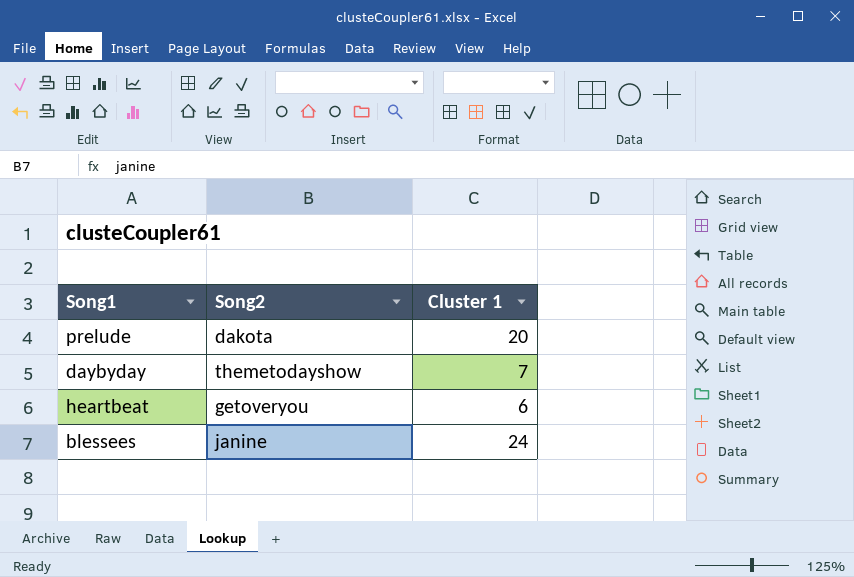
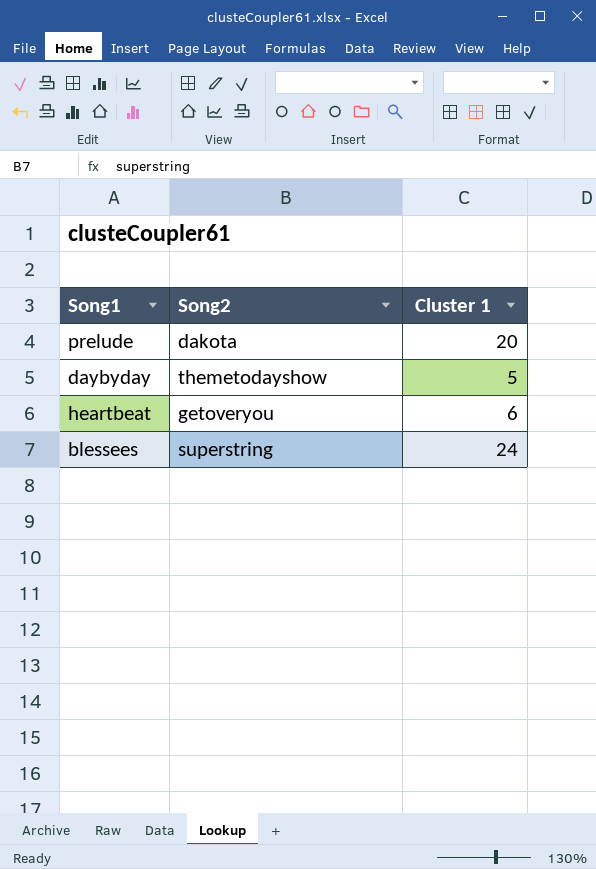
daybyday | Cluster 1: 7 -> 5
blessees | Song2: janine -> superstring

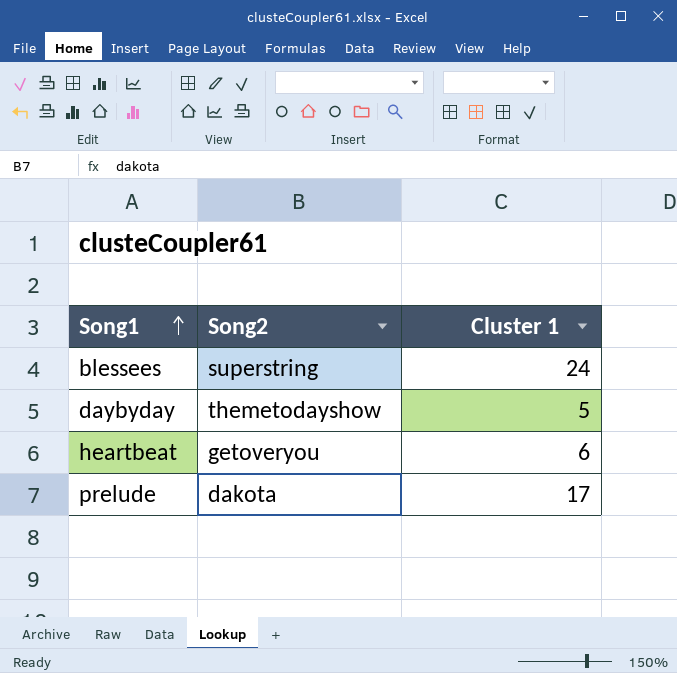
row order: none -> Song1 ascending
prelude | Cluster 1: 20 -> 17

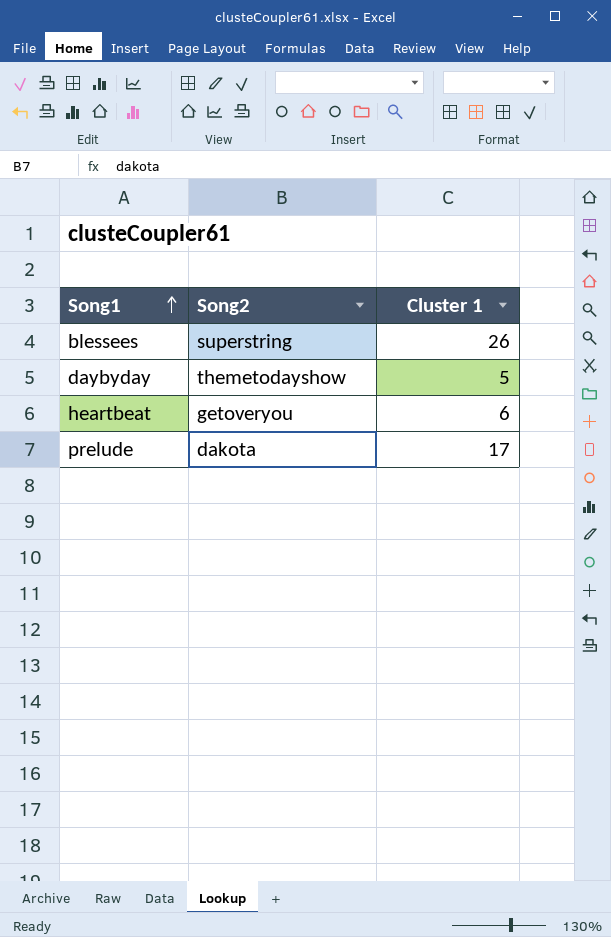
blessees | Cluster 1: 24 -> 26

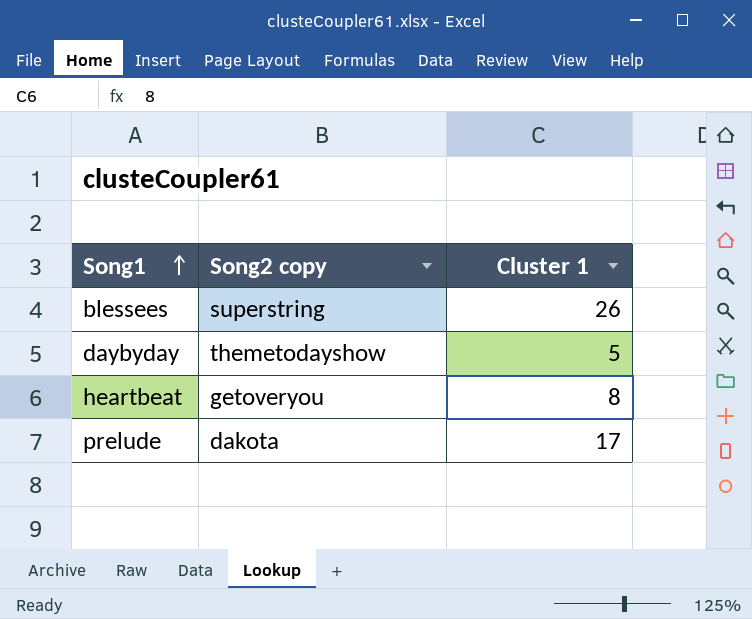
column name: Song2 -> Song2 copy
heartbeat | Cluster 1: 6 -> 8

